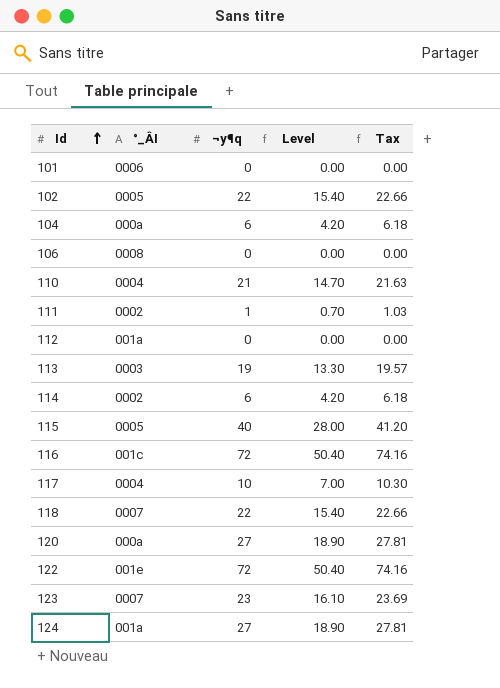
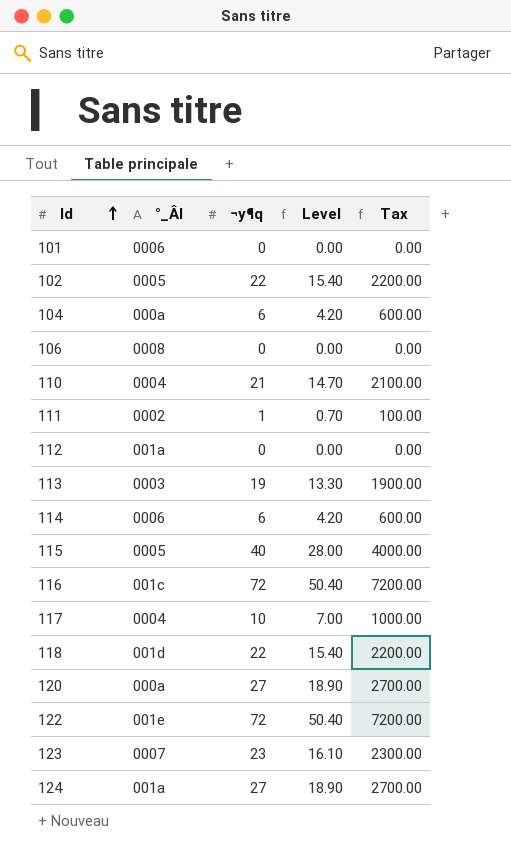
column Tax | formula: [¬y¶q] * 1.03 -> [¬y¶q] * 100
114 | °_ÂI: 0002 -> 0006
118 | °_ÂI: 0007 -> 001d

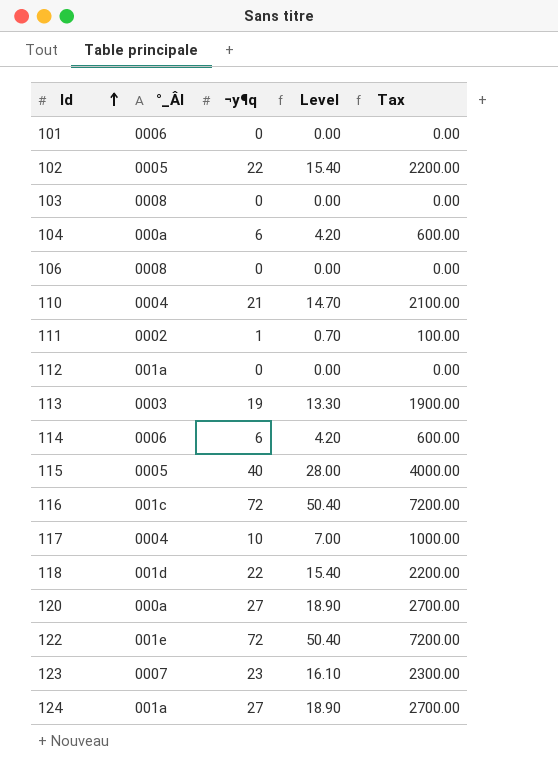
row 103: none -> 0008 | 0 | 0.00 | 0.00

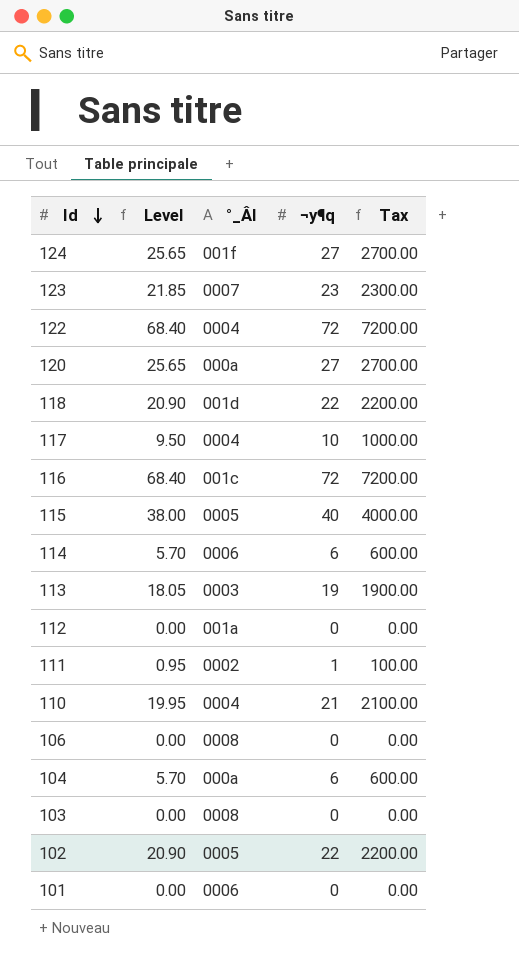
row order: Id ascending -> Id descending
column Level | formula: [¬y¶q] * 0.7 -> [¬y¶q] * 0.95
column Level | position: 4 -> 2
124 | °_ÂI: 001a -> 001f
122 | °_ÂI: 001e -> 0004

